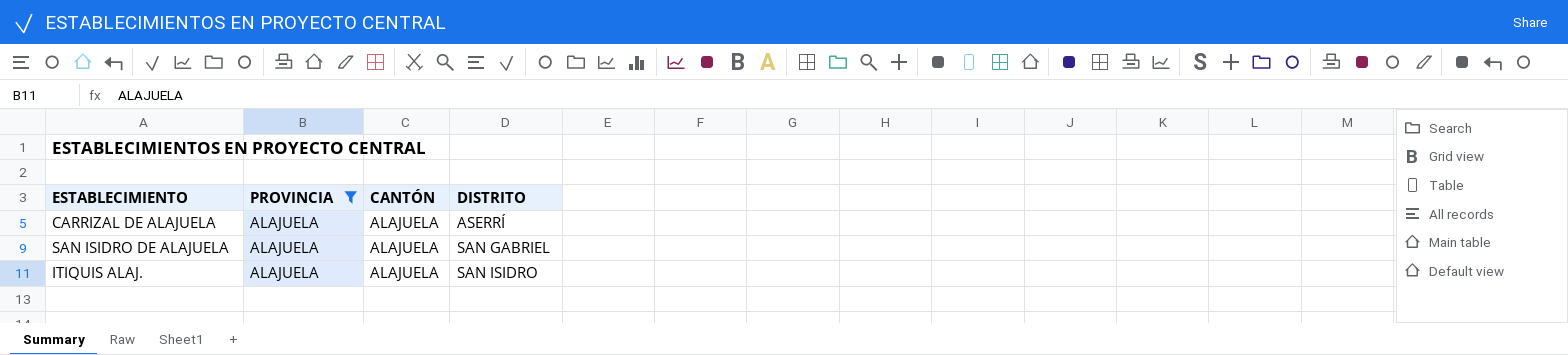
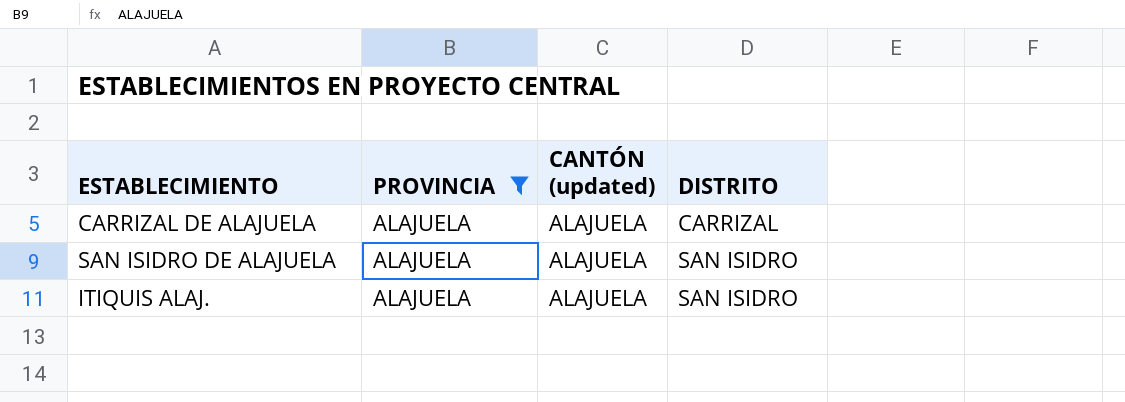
column name: CANTÓN -> CANTÓN (updated)
CARRIZAL DE ALAJUELA | DISTRITO: ASERRÍ -> CARRIZAL
SAN ISIDRO DE ALAJUELA | DISTRITO: SAN GABRIEL -> SAN ISIDRO

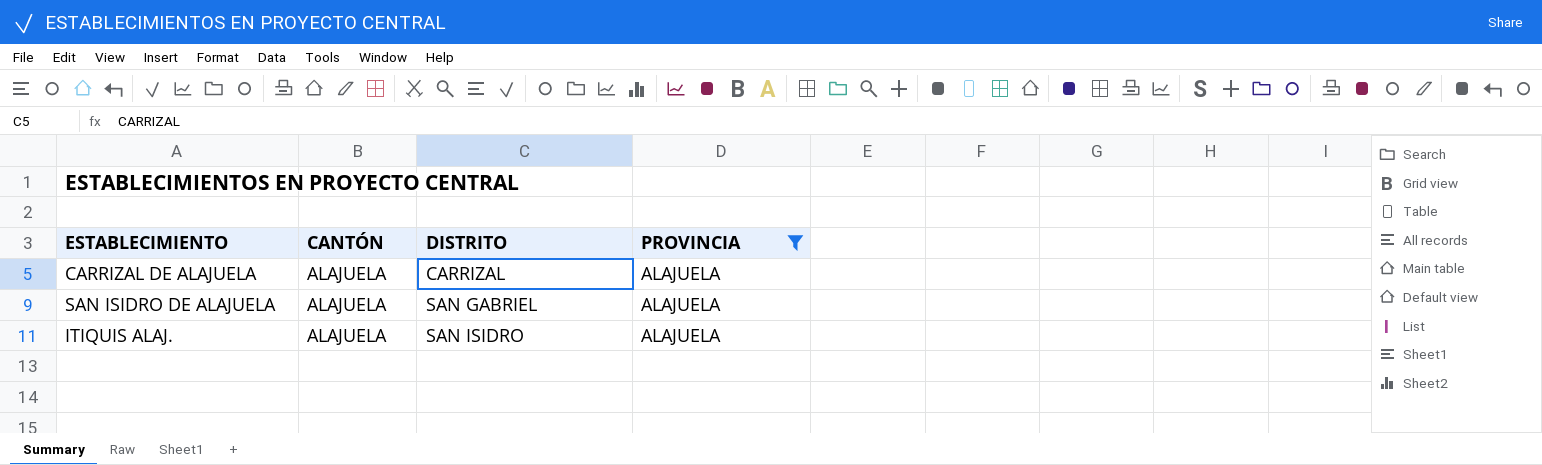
column name: CANTÓN (updated) -> CANTÓN
column PROVINCIA | position: 2 -> 4
SAN ISIDRO DE ALAJUELA | DISTRITO: SAN ISIDRO -> SAN GABRIEL

